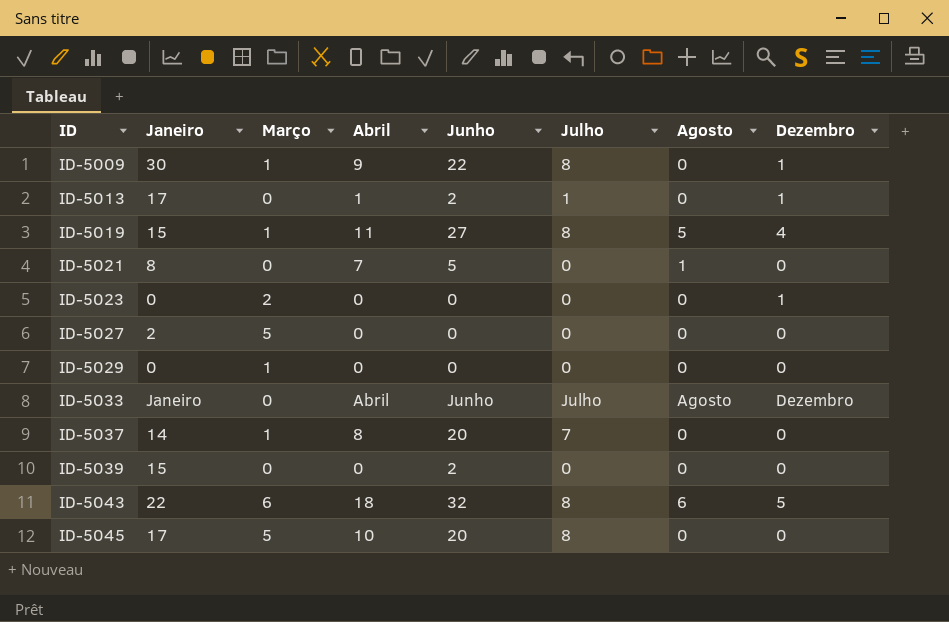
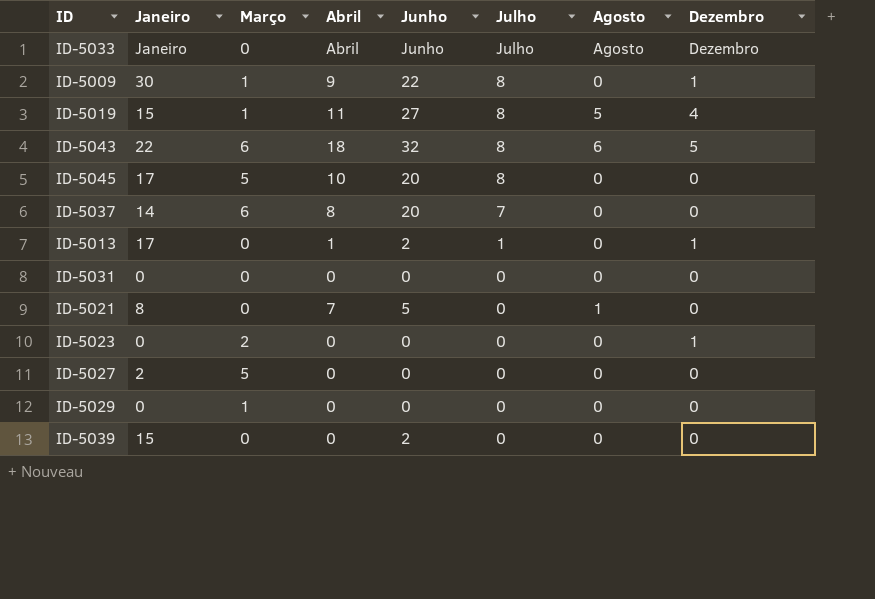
row order: ID ascending -> Julho descending
ID-5037 | Março: 1 -> 6
row ID-5031: none -> 0 | 0 | 0 | 0 | 0 | 0 | 0

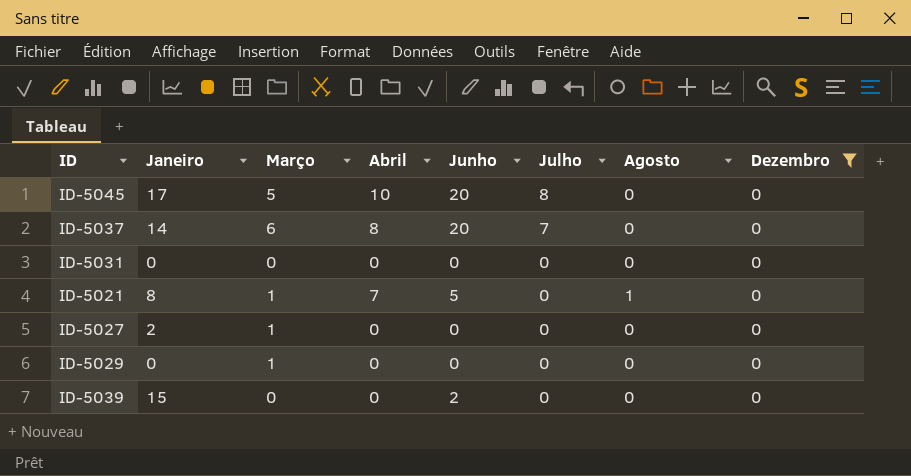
filter: none -> Dezembro = 0
ID-5021 | Março: 0 -> 1
ID-5027 | Março: 5 -> 1

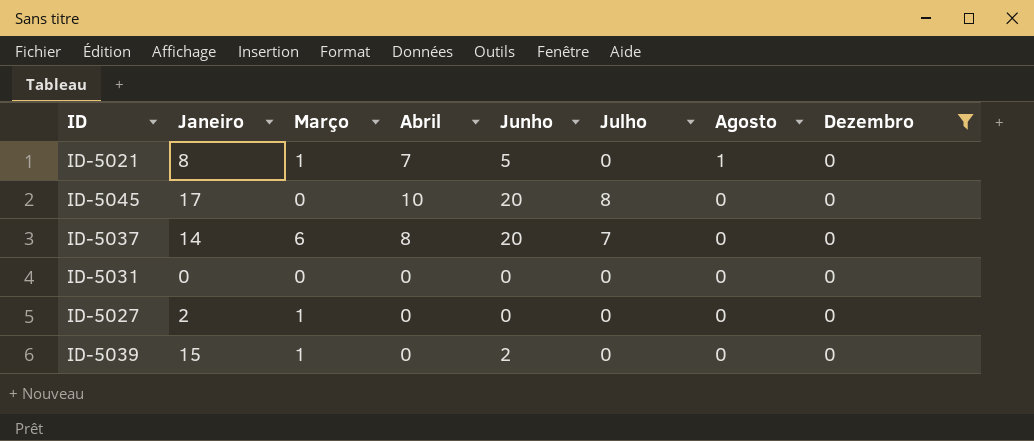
row order: Julho descending -> Agosto descending
row ID-5029: 0 | 1 | 0 | 0 | 0 | 0 | 0 -> none
ID-5045 | Março: 5 -> 0
ID-5039 | Março: 0 -> 1

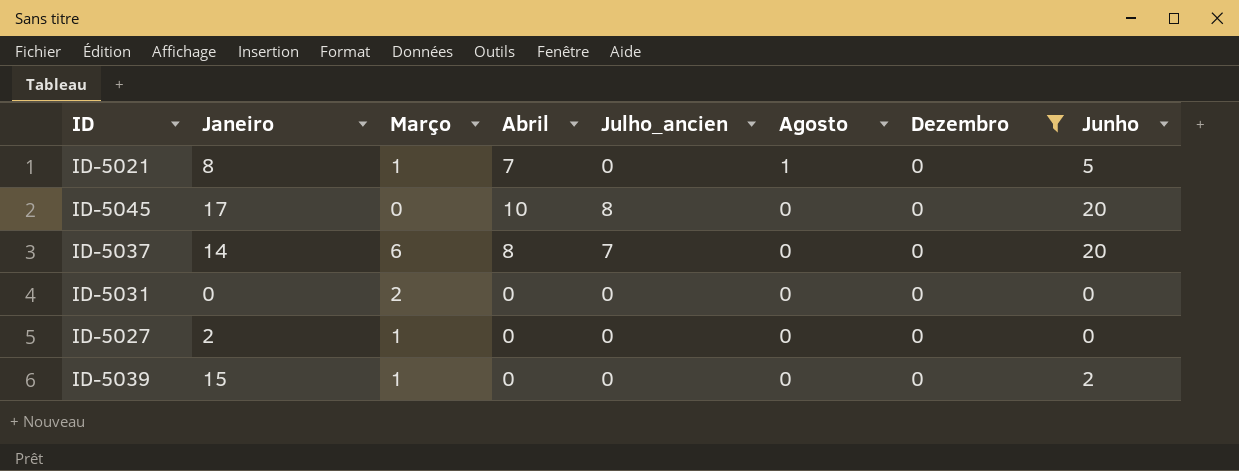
column name: Julho -> Julho_ancien
column Junho | position: 5 -> 8
ID-5031 | Março: 0 -> 2

